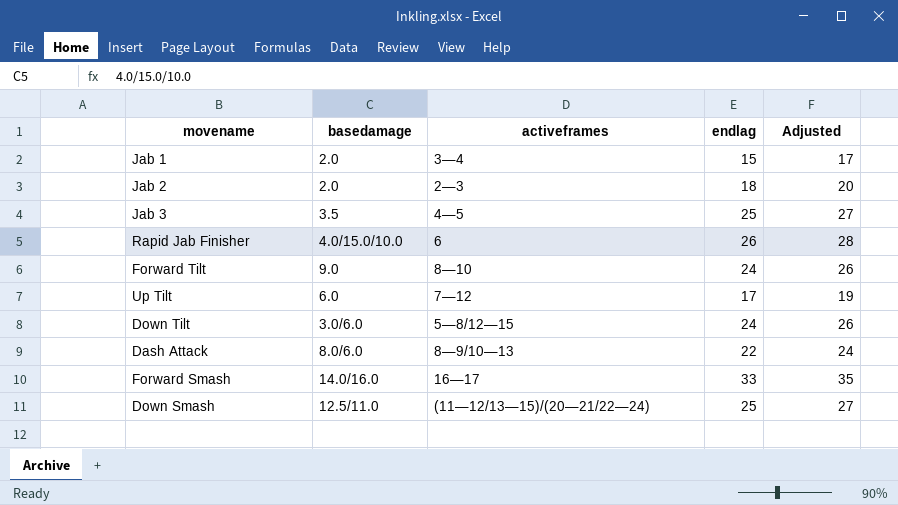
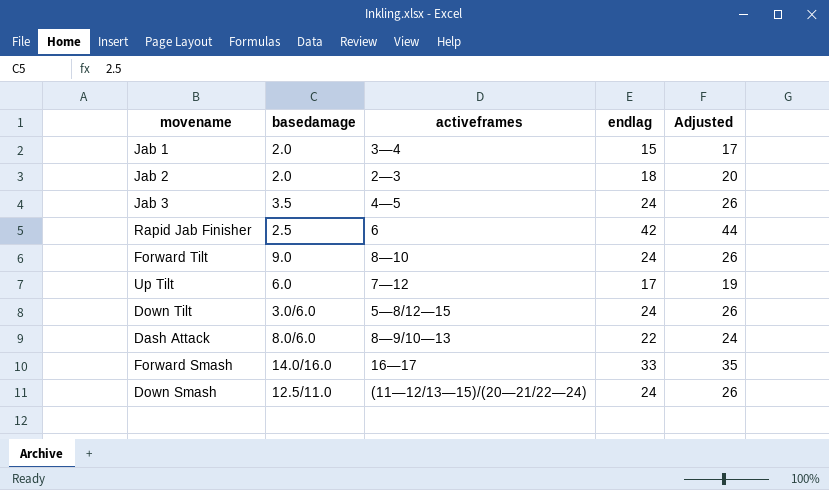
Jab 3 | endlag: 25 -> 24
Jab 3 | Adjusted: 27 -> 26
Rapid Jab Finisher | basedamage: 4.0/15.0/10.0 -> 2.5
Rapid Jab Finisher | endlag: 26 -> 42
Rapid Jab Finisher | Adjusted: 28 -> 44
Down Smash | endlag: 25 -> 24
Down Smash | Adjusted: 27 -> 26

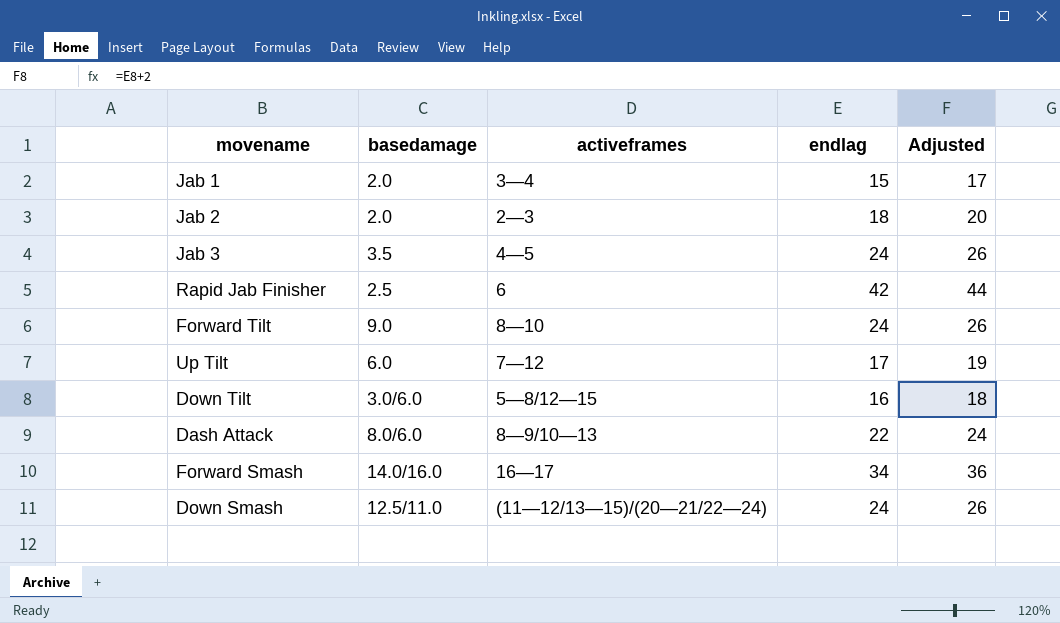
Down Tilt | endlag: 24 -> 16
Down Tilt | Adjusted: 26 -> 18
Forward Smash | endlag: 33 -> 34
Forward Smash | Adjusted: 35 -> 36

